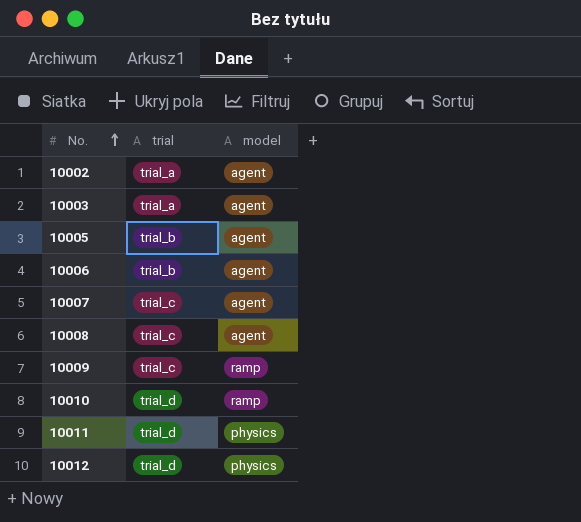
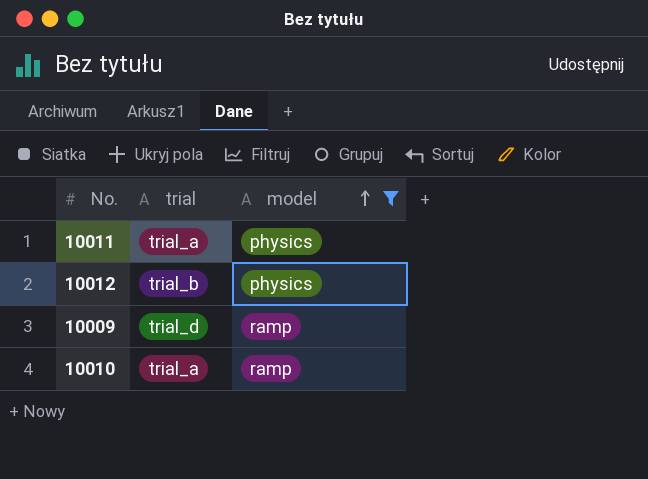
filter: none -> model != agent
row order: No. ascending -> model ascending
10011 | trial: trial_d -> trial_a
10012 | trial: trial_d -> trial_b
10009 | trial: trial_c -> trial_d
10010 | trial: trial_d -> trial_a

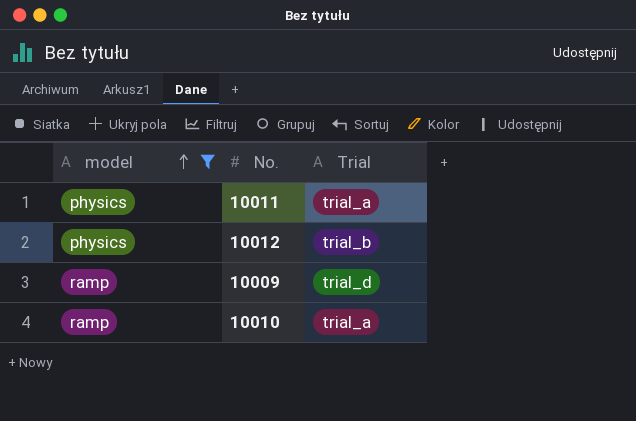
column model | position: 3 -> 1
column name: trial -> Trial

